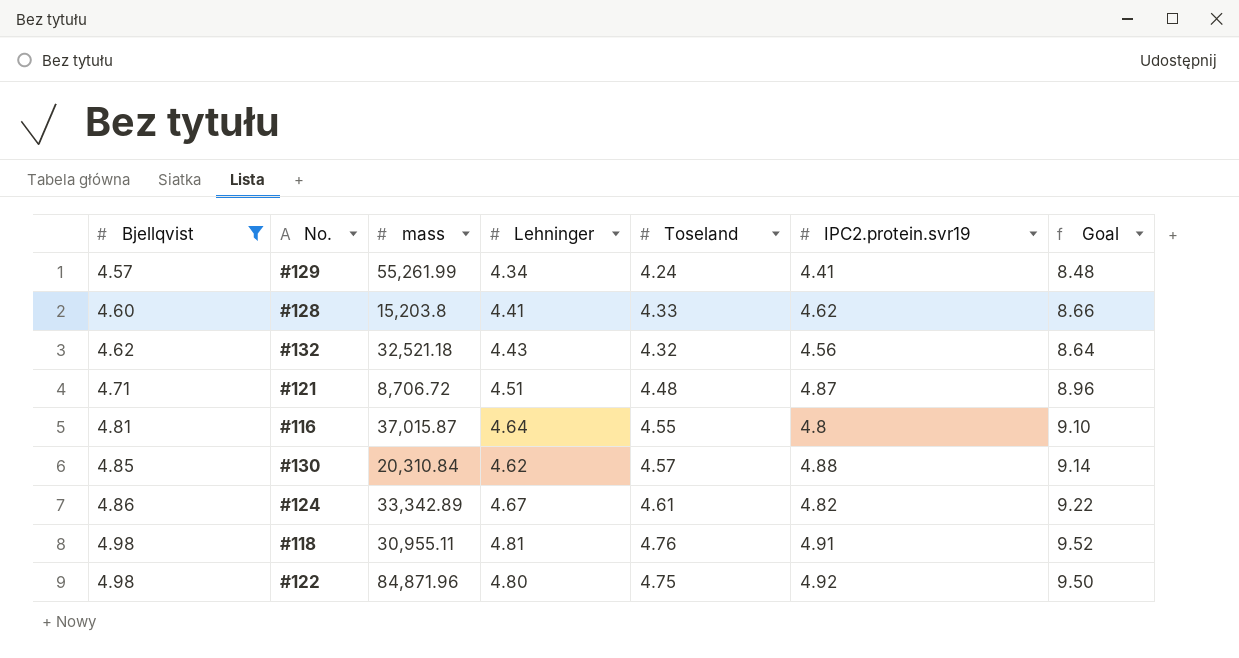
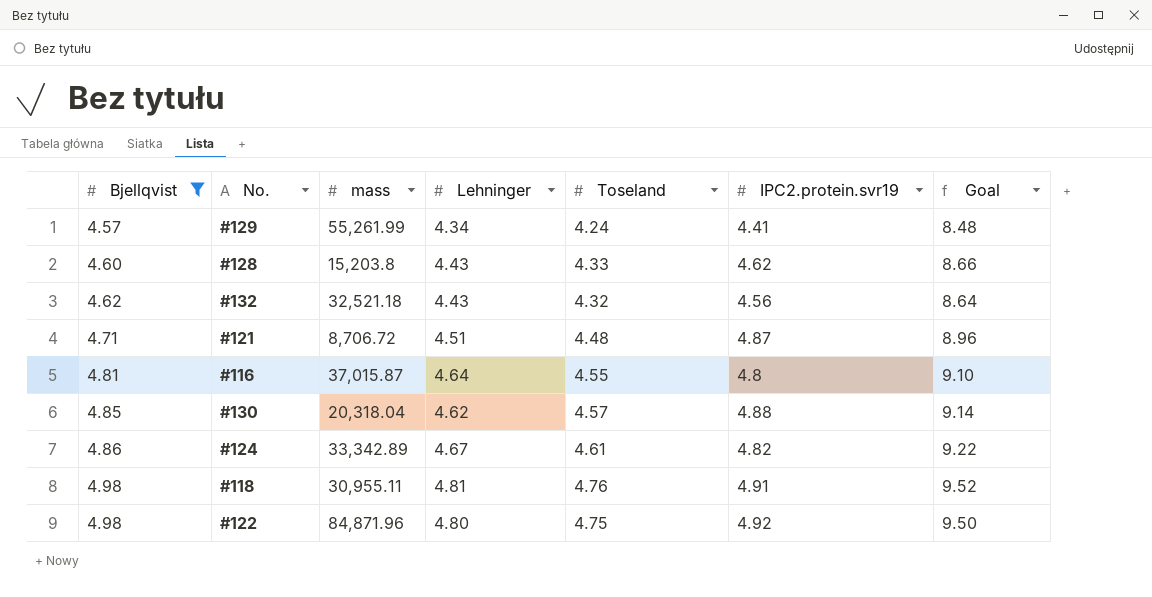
#128 | Lehninger: 4.41 -> 4.43
#130 | mass: 20,310.84 -> 20,318.04

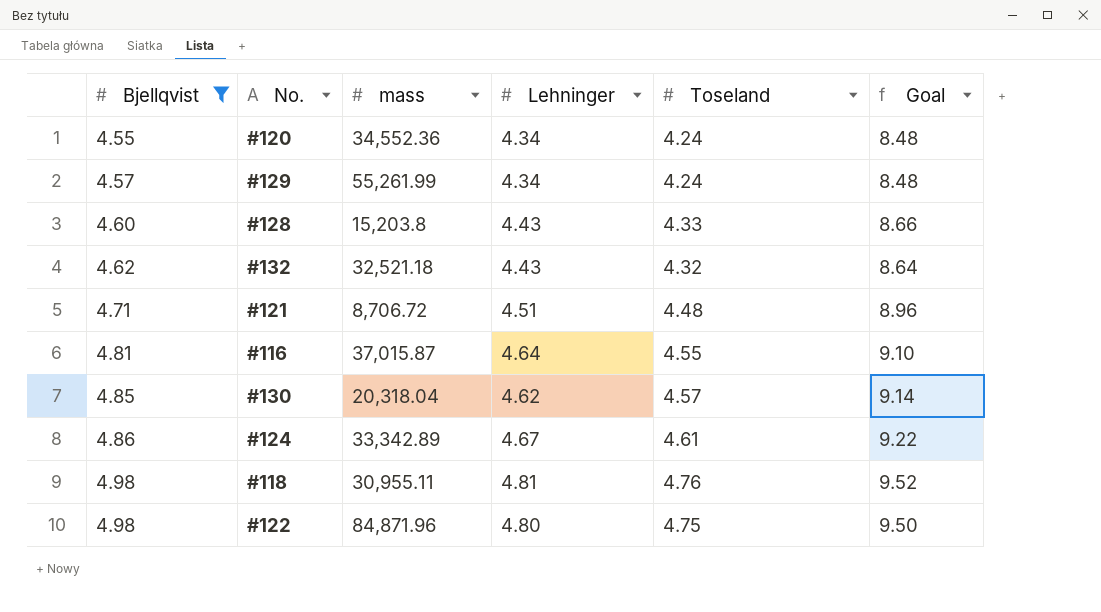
column IPC2.protein.svr19 | position: 6 -> none
row #120: none -> 4.55 | 34,552.36 | 4.34 | 4.24 | 8.48

